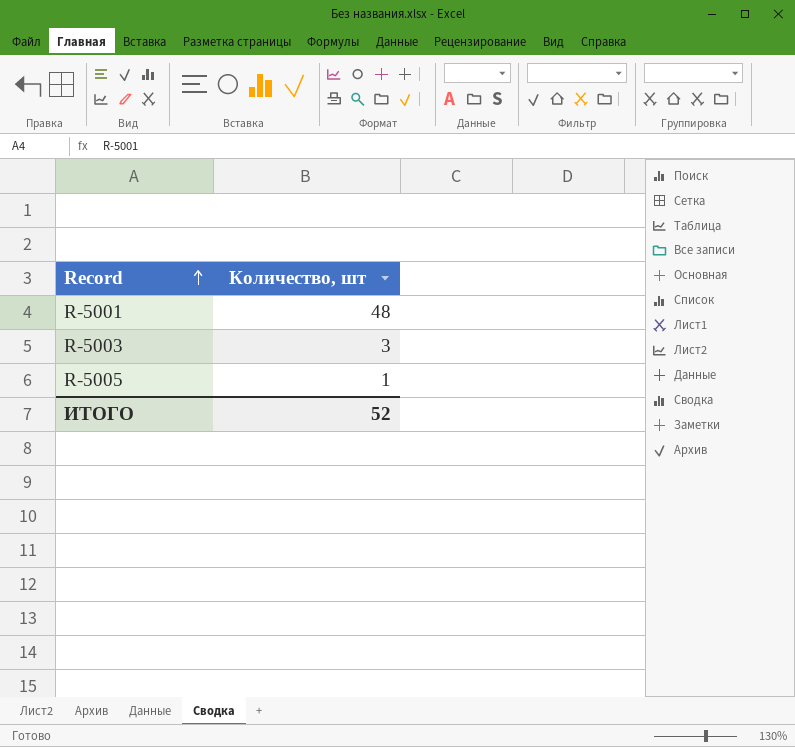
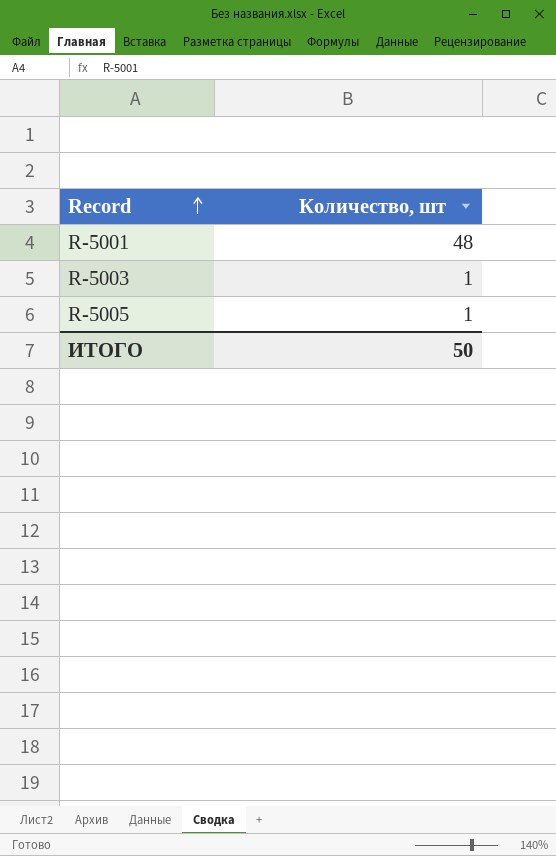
R-5003 | Количество, шт: 3 -> 1
ИТОГО | Количество, шт: 52 -> 50

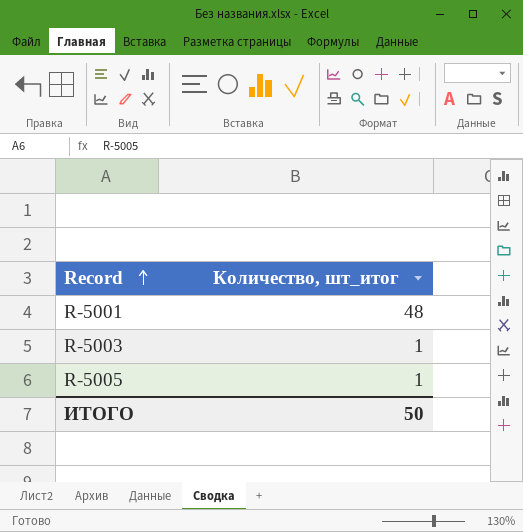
column name: Количество, шт -> Количество, шт_итог

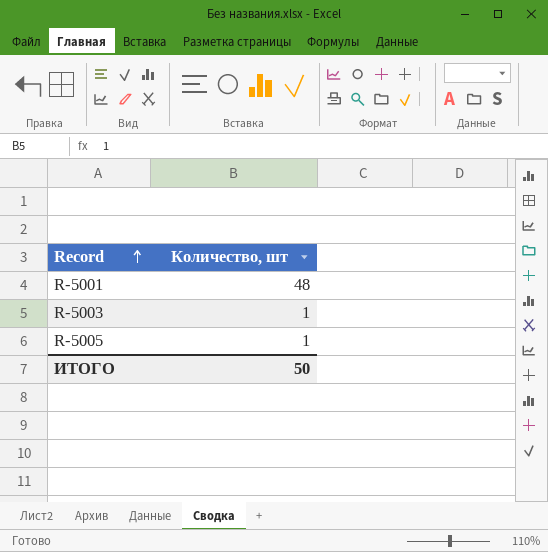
column name: Количество, шт_итог -> Количество, шт

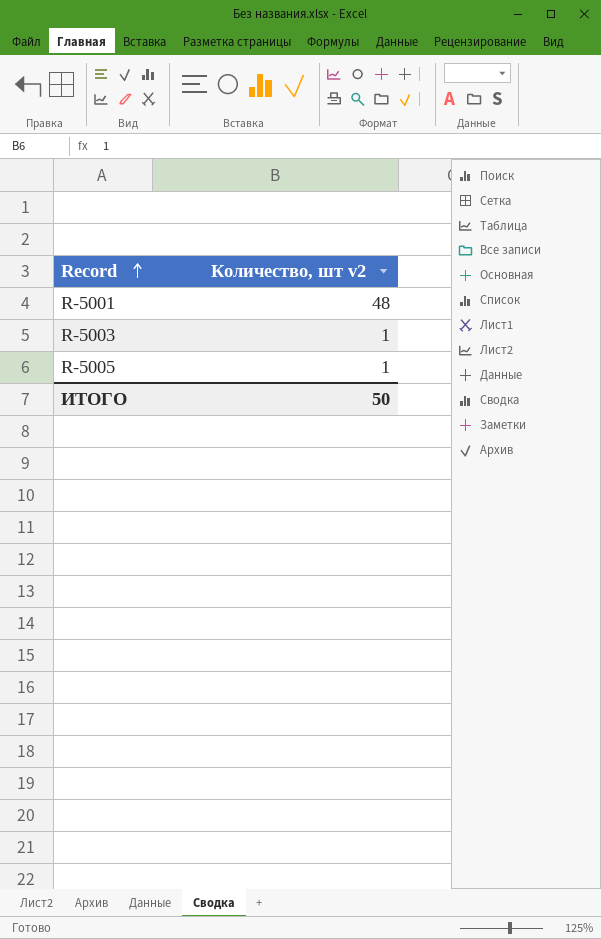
column name: Количество, шт -> Количество, шт v2

